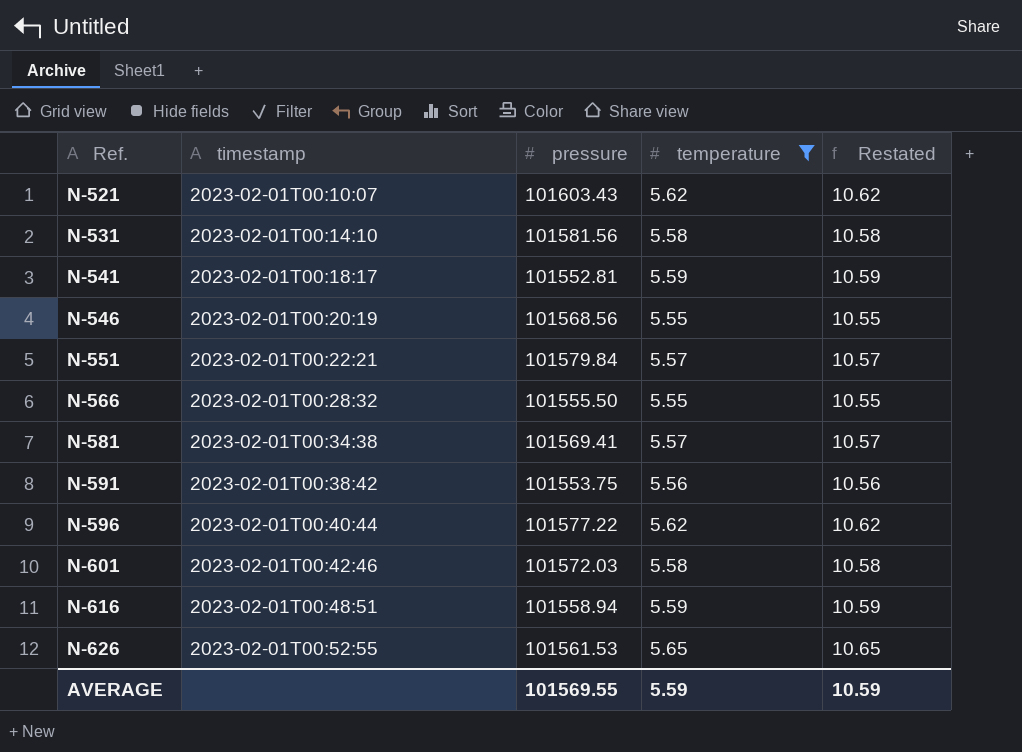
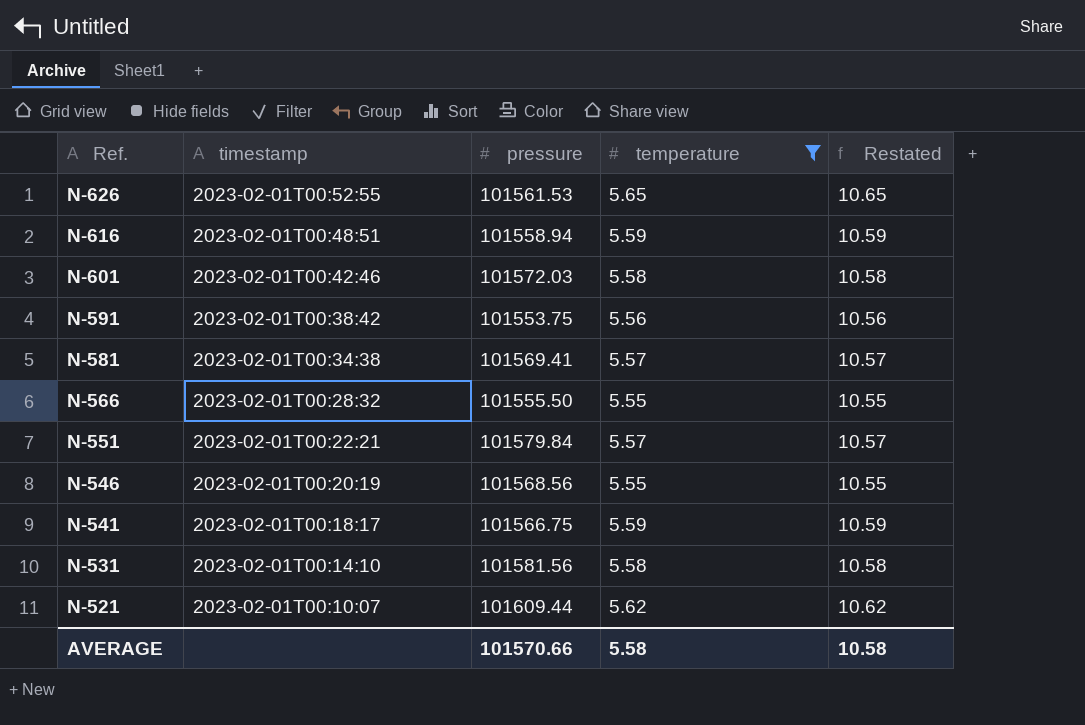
row order: Ref. ascending -> Ref. descending
row N-596: 2023-02-01T00:40:44 | 101577.22 | 5.62 | 10.62 -> none
N-541 | pressure: 101552.81 -> 101566.75
N-521 | pressure: 101603.43 -> 101609.44
AVERAGE | pressure: 101569.55 -> 101570.66
AVERAGE | temperature: 5.59 -> 5.58
AVERAGE | Restated: 10.59 -> 10.58

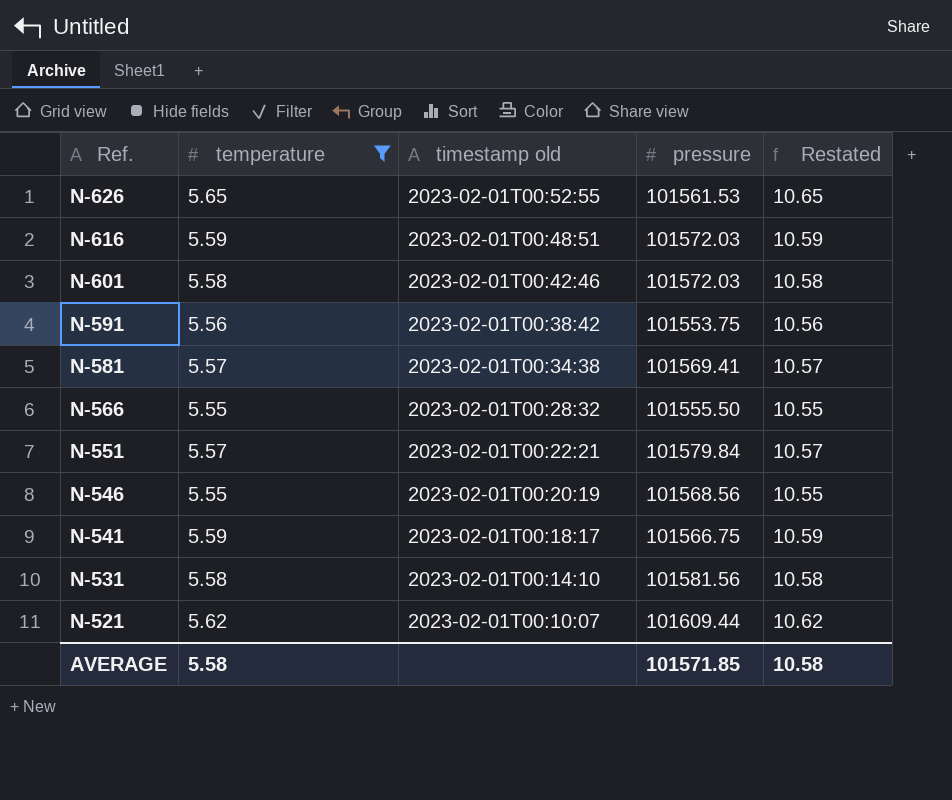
column temperature | position: 4 -> 2
column name: timestamp -> timestamp old
N-616 | pressure: 101558.94 -> 101572.03
AVERAGE | pressure: 101570.66 -> 101571.85

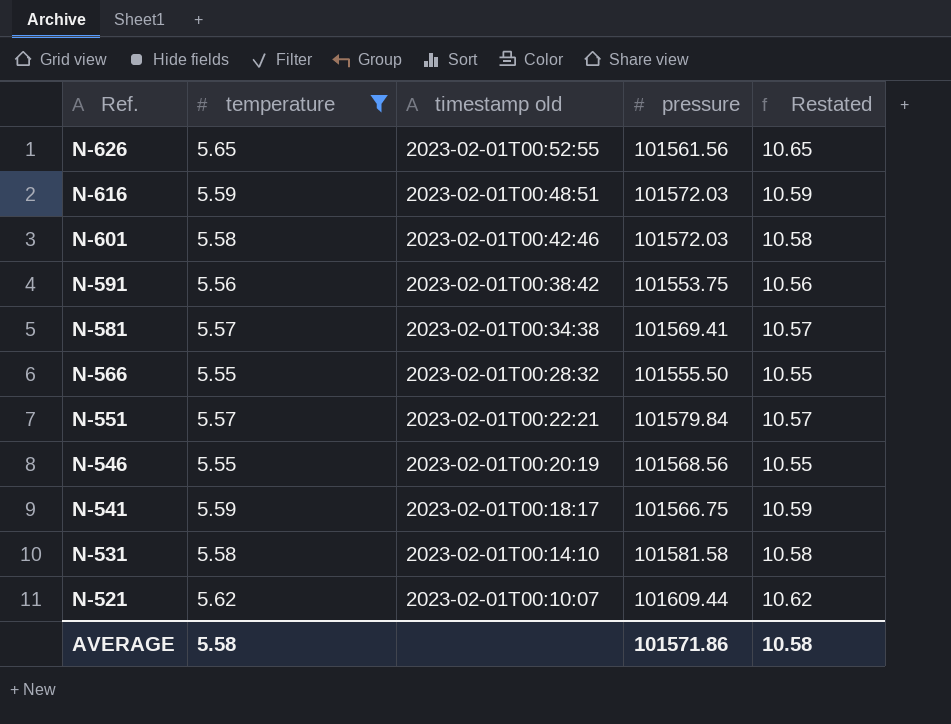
N-626 | pressure: 101561.53 -> 101561.56
N-531 | pressure: 101581.56 -> 101581.58
AVERAGE | pressure: 101571.85 -> 101571.86

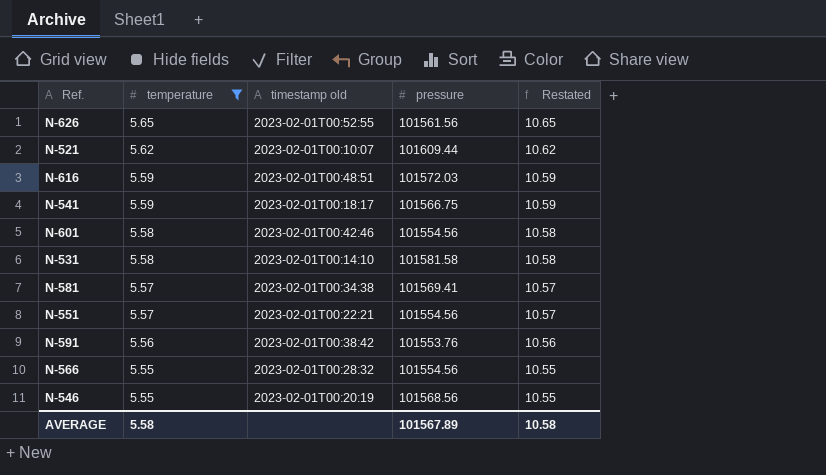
row order: Ref. descending -> temperature descending
N-601 | pressure: 101572.03 -> 101554.56
N-551 | pressure: 101579.84 -> 101554.56
N-591 | pressure: 101553.75 -> 101553.76
N-566 | pressure: 101555.50 -> 101554.56
AVERAGE | pressure: 101571.86 -> 101567.89

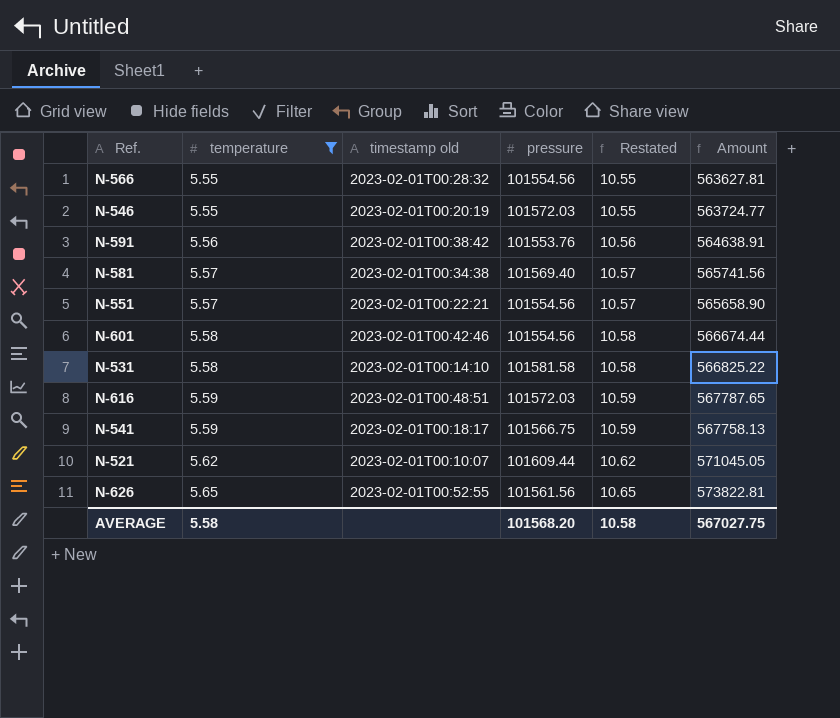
row order: temperature descending -> temperature ascending
column Amount | formula: none -> [temperature] * [pressure]
N-546 | pressure: 101568.56 -> 101572.03
N-581 | pressure: 101569.41 -> 101569.40
AVERAGE | pressure: 101567.89 -> 101568.20

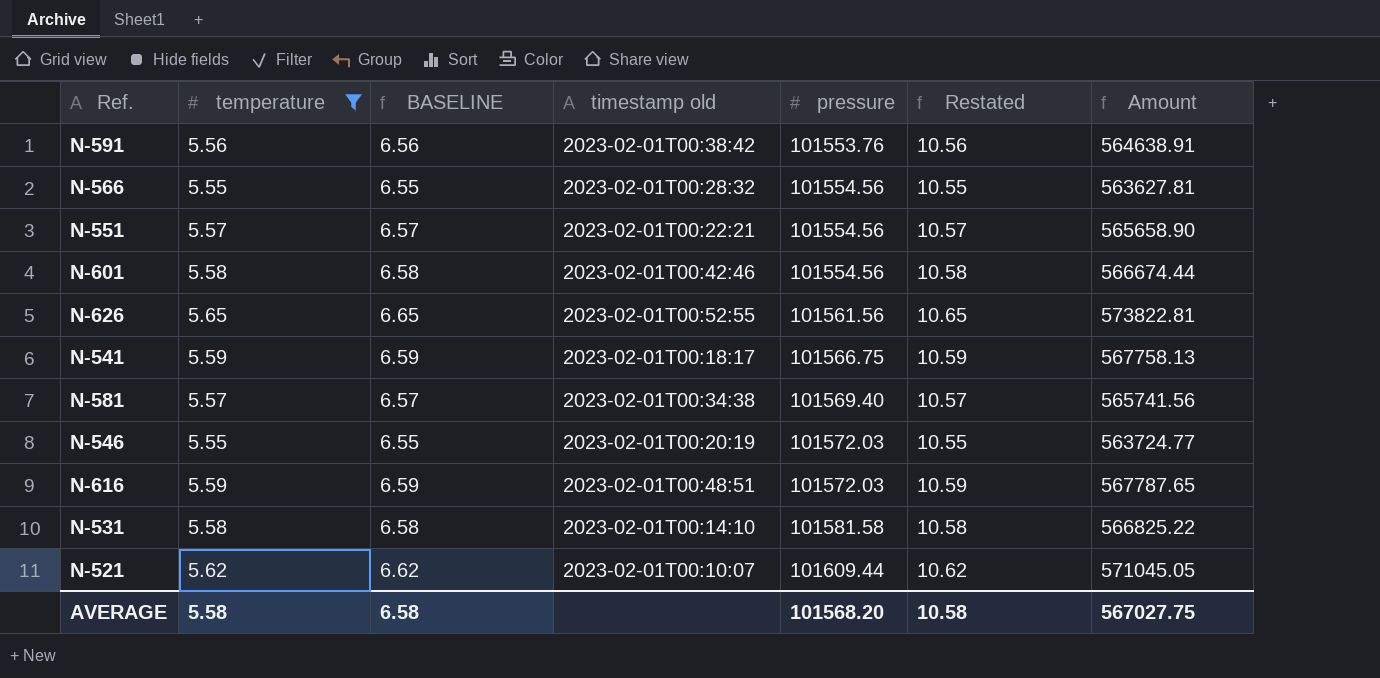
row order: temperature ascending -> pressure ascending
column BASELINE | formula: none -> [temperature] + 1

